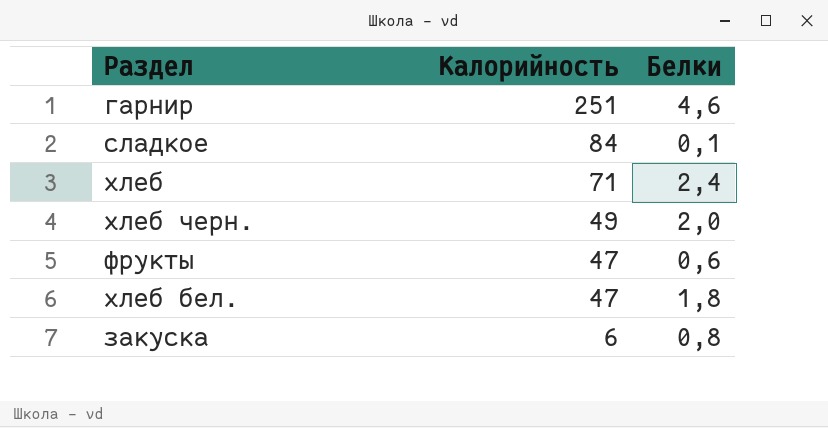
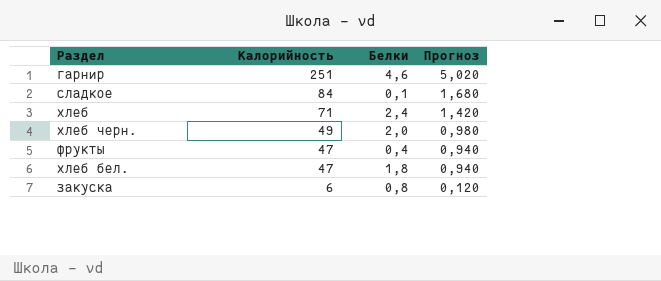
column Прогноз | formula: none -> [Калорийность] * 0,02
фрукты | Белки: 0,6 -> 0,4

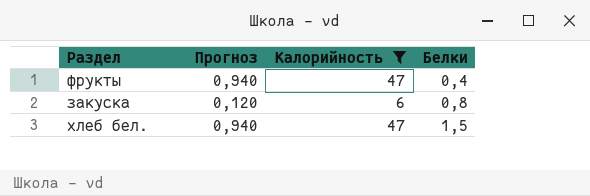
filter: none -> Калорийность <= 47
row order: Калорийность descending -> Белки ascending
column Прогноз | position: 4 -> 2
хлеб бел. | Белки: 1,8 -> 1,5

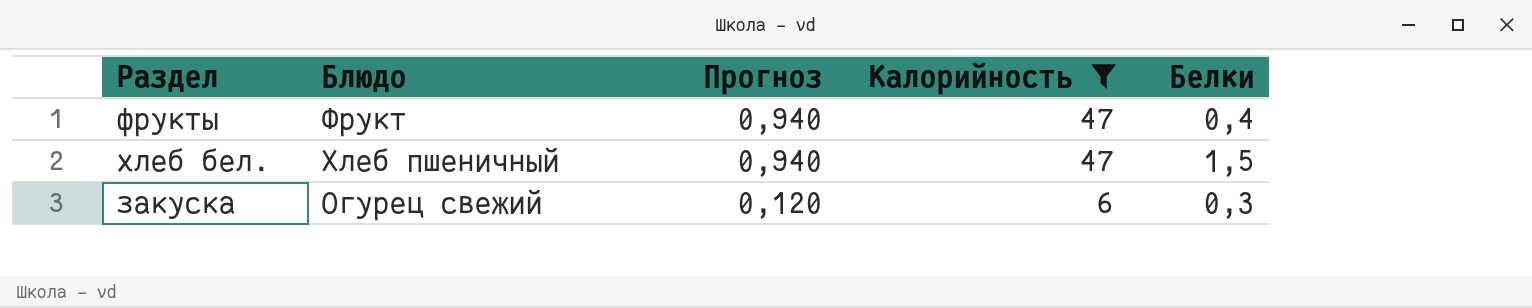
row order: Белки ascending -> Прогноз descending
column Блюдо | position: none -> 2
закуска | Белки: 0,8 -> 0,3

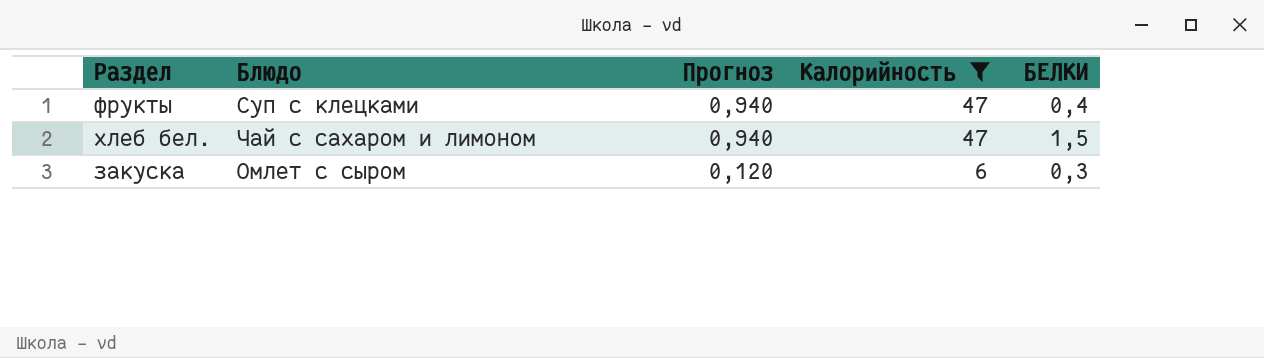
column name: Белки -> БЕЛКИ
фрукты | Блюдо: Фрукт -> Суп с клецками
хлеб бел. | Блюдо: Хлеб пшеничный -> Чай с сахаром и лимоном
закуска | Блюдо: Огурец свежий -> Омлет с сыром

